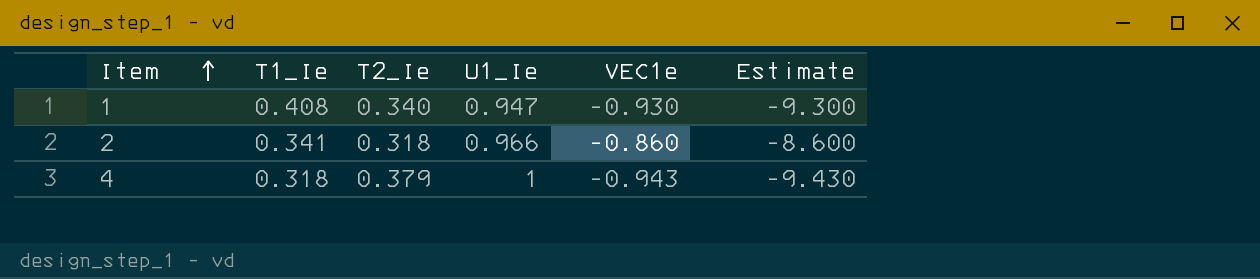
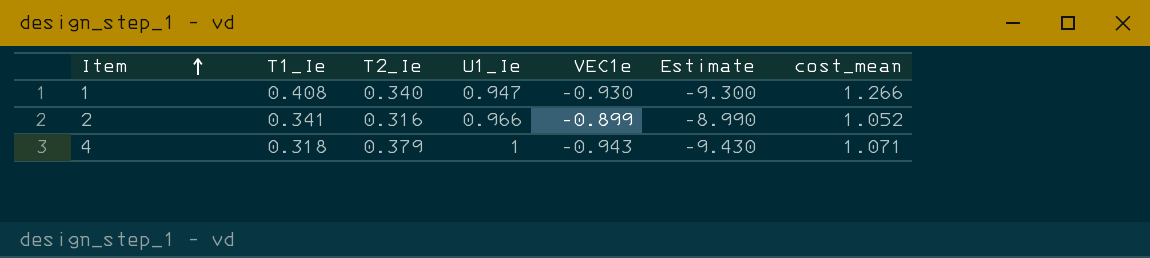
column cost_mean | position: none -> 7
2 | T2_Ie: 0.318 -> 0.316
2 | VEC1e: -0.860 -> -0.899
2 | Estimate: -8.600 -> -8.990

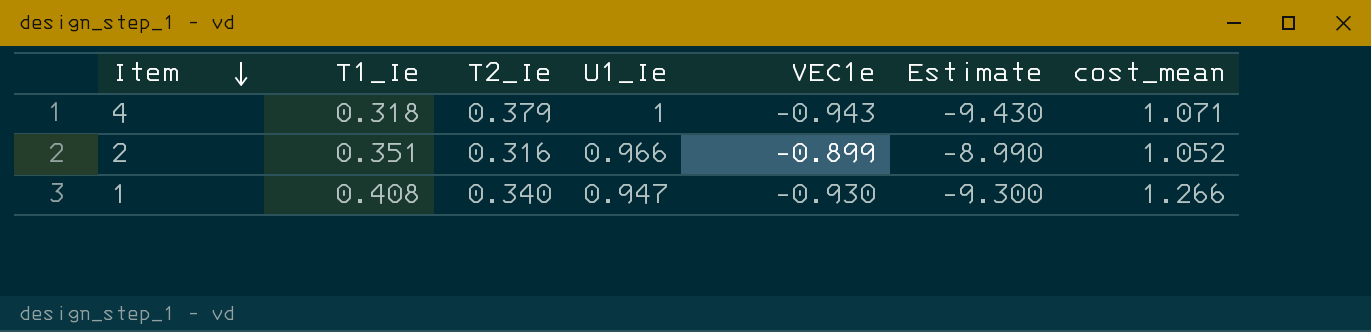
row order: Item ascending -> Item descending
2 | T1_Ie: 0.341 -> 0.351

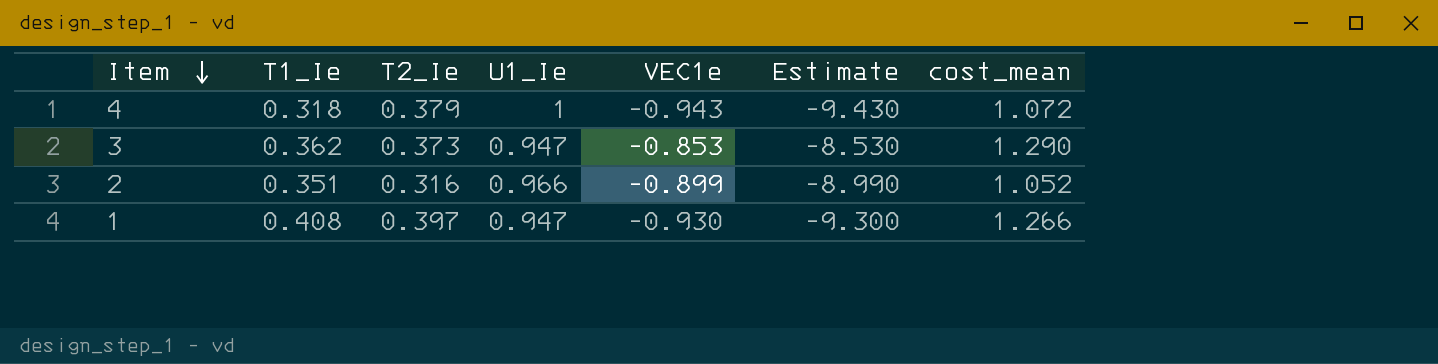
4 | cost_mean: 1.071 -> 1.072
row 3: none -> 0.362 | 0.373 | 0.947 | -0.853 | -8.530 | 1.290
1 | T2_Ie: 0.340 -> 0.397

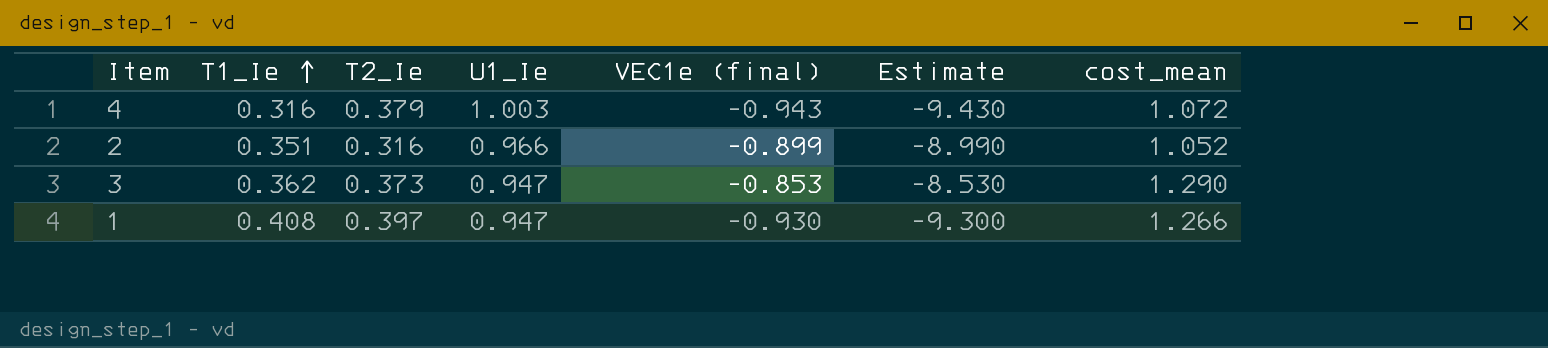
row order: Item descending -> T1_Ie ascending
column name: VEC1e -> VEC1e (final)
4 | T1_Ie: 0.318 -> 0.316
4 | U1_Ie: 1 -> 1.003

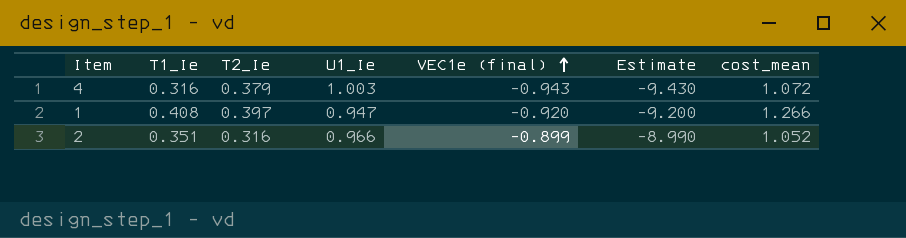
row order: T1_Ie ascending -> VEC1e (final) ascending
row 3: 0.362 | 0.373 | 0.947 | -0.853 | -8.530 | 1.290 -> none
1 | VEC1e (final): -0.930 -> -0.920
1 | Estimate: -9.300 -> -9.200

